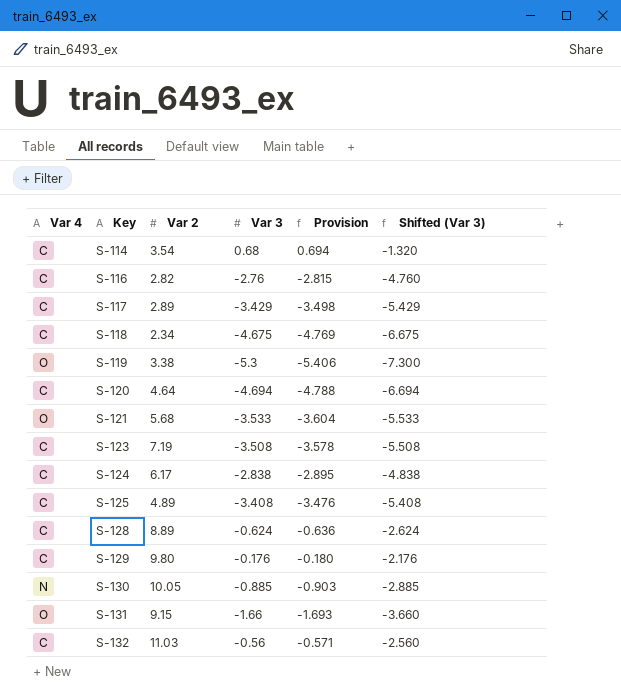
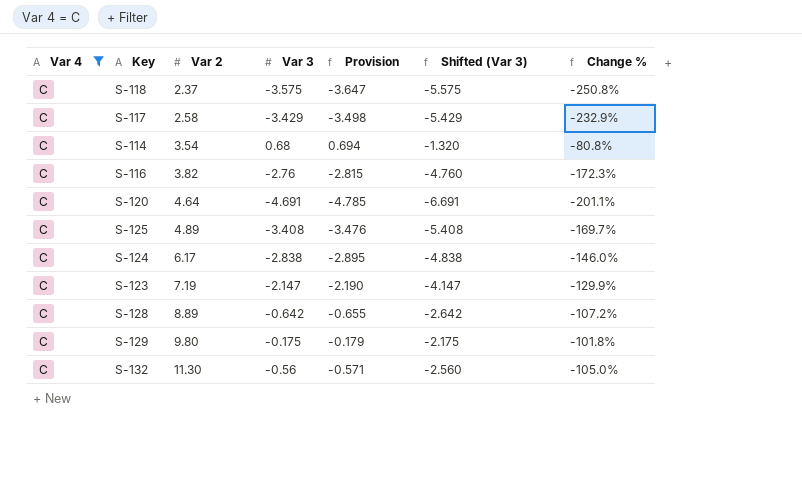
filter: none -> Var 4 = C
row order: Key ascending -> Var 2 ascending
column Change % | formula: none -> ([Var 3] - [Var 2]) / [Var 2]
S-118 | Var 2: 2.34 -> 2.37
S-118 | Var 3: -4.675 -> -3.575
S-118 | Provision: -4.769 -> -3.647
S-118 | Shifted (Var 3): -6.675 -> -5.575
S-117 | Var 2: 2.89 -> 2.58
S-116 | Var 2: 2.82 -> 3.82
S-120 | Var 3: -4.694 -> -4.691
S-120 | Provision: -4.788 -> -4.785
S-120 | Shifted (Var 3): -6.694 -> -6.691
S-123 | Var 3: -3.508 -> -2.147
S-123 | Provision: -3.578 -> -2.190
S-123 | Shifted (Var 3): -5.508 -> -4.147
S-128 | Var 3: -0.624 -> -0.642
S-128 | Provision: -0.636 -> -0.655
S-128 | Shifted (Var 3): -2.624 -> -2.642
S-129 | Var 3: -0.176 -> -0.175
S-129 | Provision: -0.180 -> -0.179
S-129 | Shifted (Var 3): -2.176 -> -2.175
S-132 | Var 2: 11.03 -> 11.30

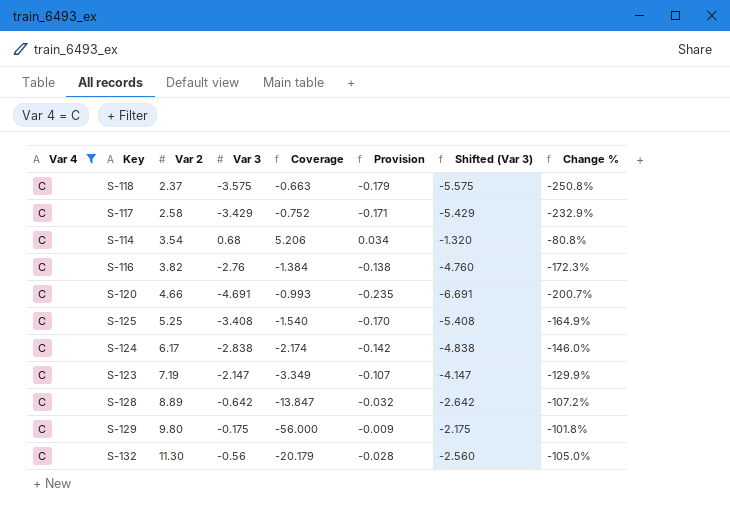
column Coverage | formula: none -> [Var 2] / [Var 3]
column Provision | formula: [Var 3] * 1.02 -> [Var 3] * 0.05
S-120 | Var 2: 4.64 -> 4.66
S-120 | Change %: -201.1% -> -200.7%
S-125 | Var 2: 4.89 -> 5.25
S-125 | Change %: -169.7% -> -164.9%

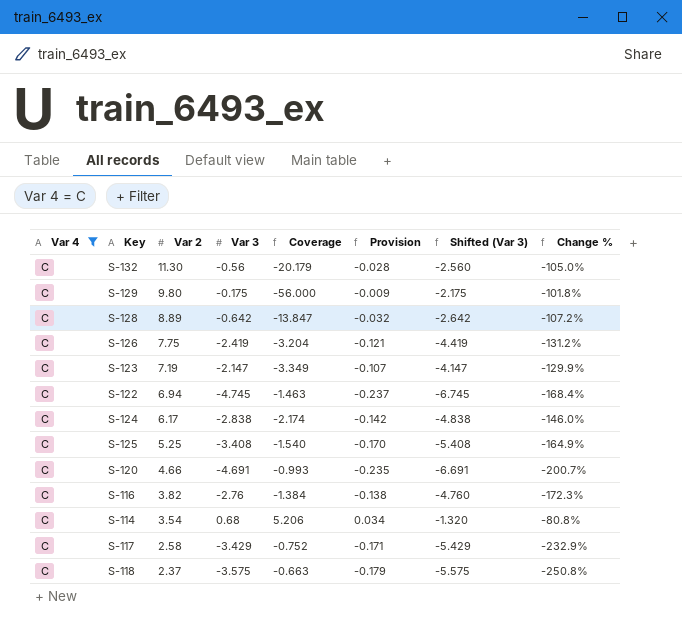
row order: Var 2 ascending -> Var 2 descending
row S-126: none -> C | 7.75 | -2.419 | -3.204 | -0.121 | -4.419 | -131.2%
row S-122: none -> C | 6.94 | -4.745 | -1.463 | -0.237 | -6.745 | -168.4%

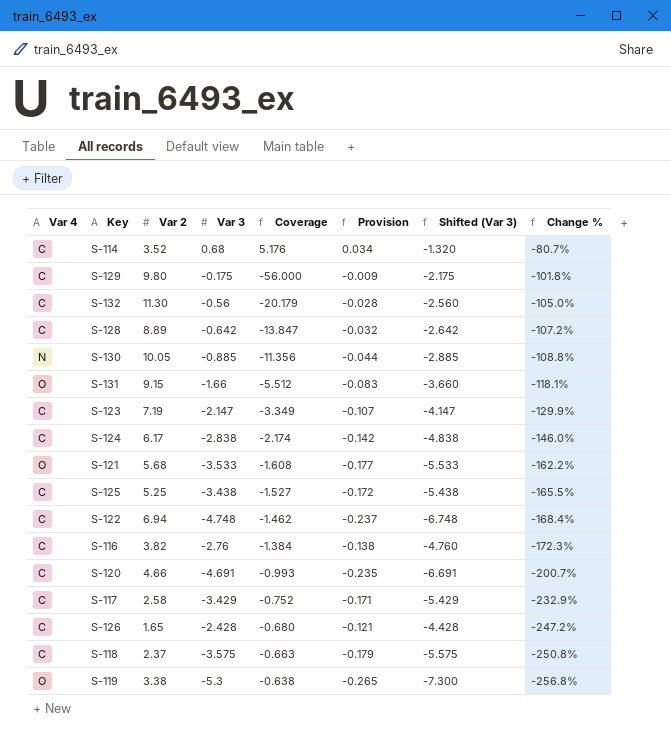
filter: Var 4 = C -> none
row order: Var 2 descending -> Change % descending
S-114 | Var 2: 3.54 -> 3.52
S-114 | Coverage: 5.206 -> 5.176
S-114 | Change %: -80.8% -> -80.7%
S-125 | Var 3: -3.408 -> -3.438
S-125 | Coverage: -1.540 -> -1.527
S-125 | Provision: -0.170 -> -0.172
S-125 | Shifted (Var 3): -5.408 -> -5.438
S-125 | Change %: -164.9% -> -165.5%
S-122 | Var 3: -4.745 -> -4.748
S-122 | Coverage: -1.463 -> -1.462
S-122 | Shifted (Var 3): -6.745 -> -6.748
S-126 | Var 2: 7.75 -> 1.65
S-126 | Var 3: -2.419 -> -2.428
S-126 | Coverage: -3.204 -> -0.680
S-126 | Shifted (Var 3): -4.419 -> -4.428
S-126 | Change %: -131.2% -> -247.2%

